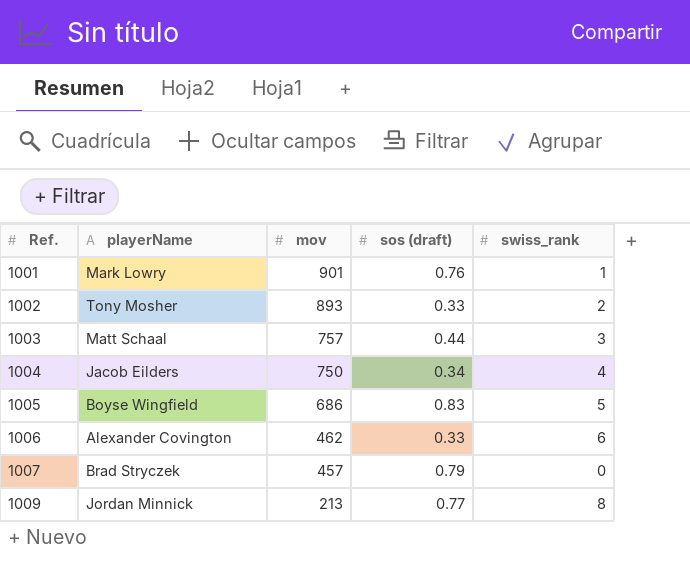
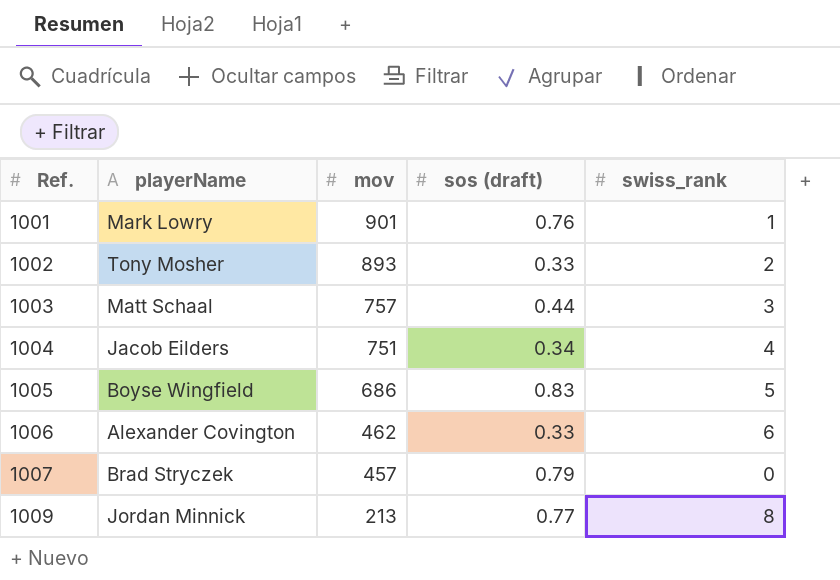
1004 | mov: 750 -> 751

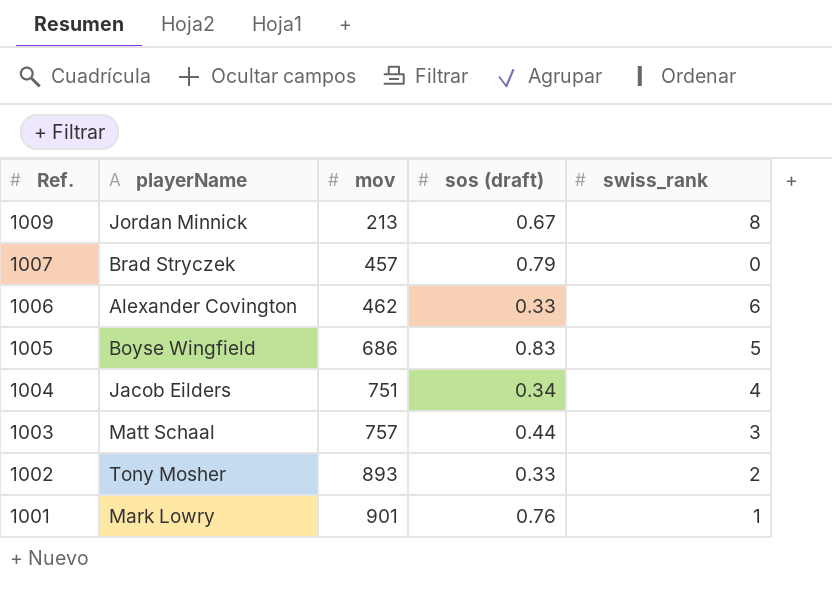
row order: Ref. ascending -> Ref. descending
1009 | sos (draft): 0.77 -> 0.67

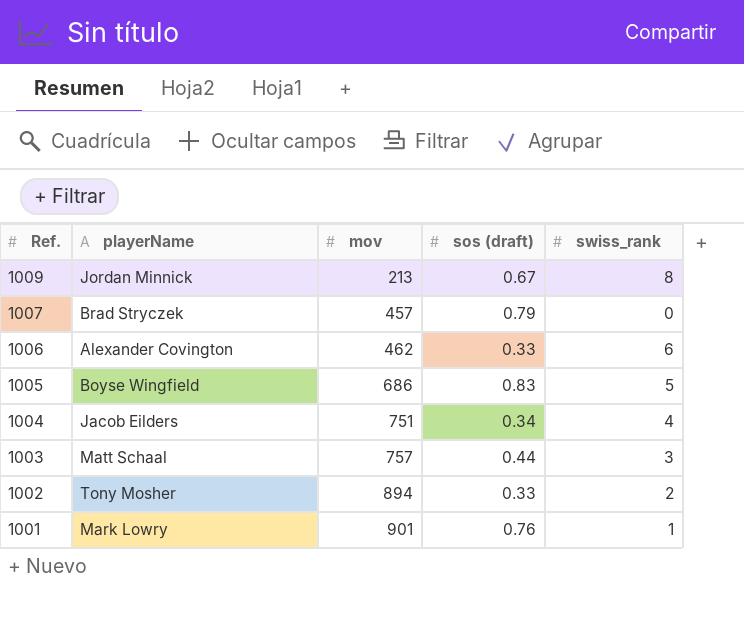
1002 | mov: 893 -> 894

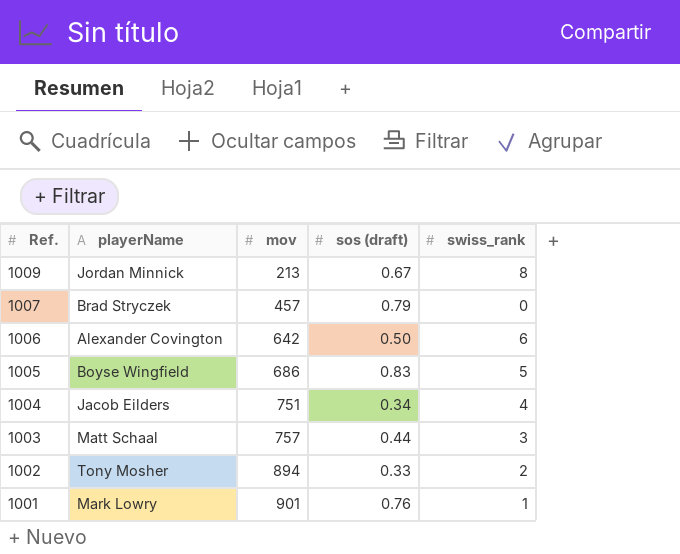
1006 | mov: 462 -> 642
1006 | sos (draft): 0.33 -> 0.50

